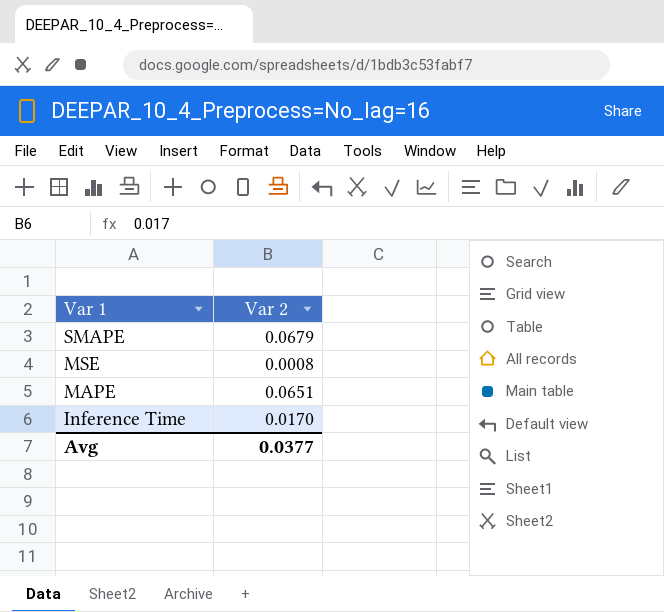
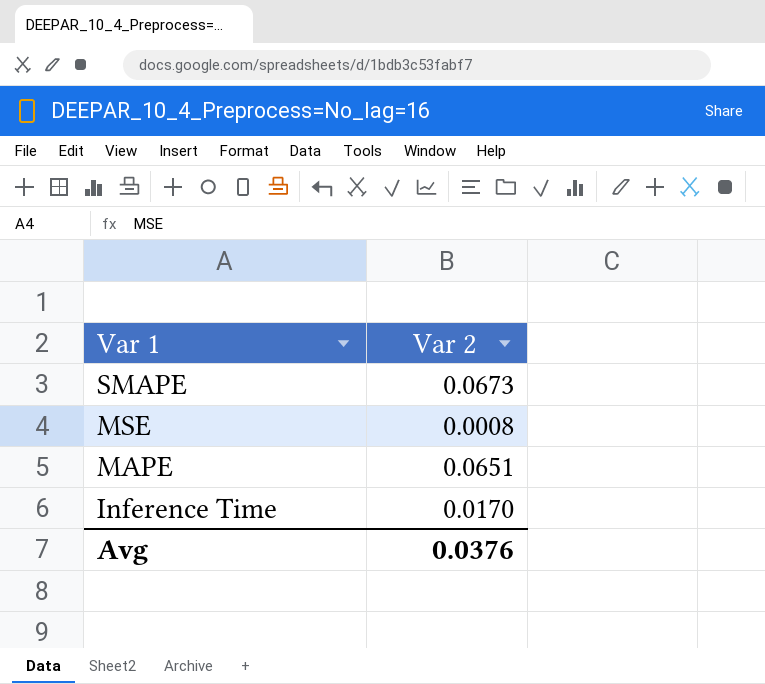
SMAPE | Var 2: 0.0679 -> 0.0673
Avg | Var 2: 0.0377 -> 0.0376

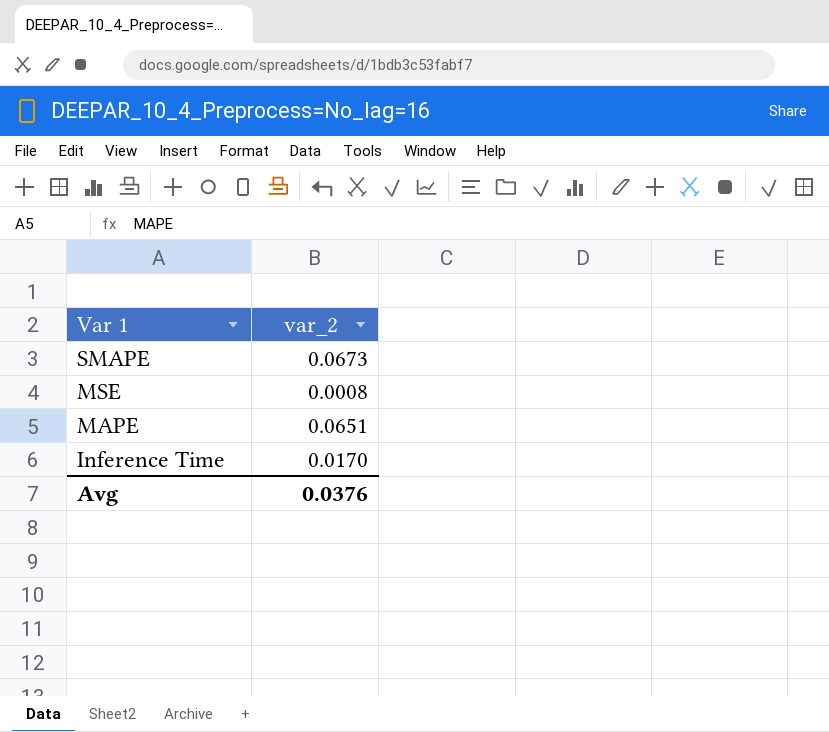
column name: Var 2 -> var_2

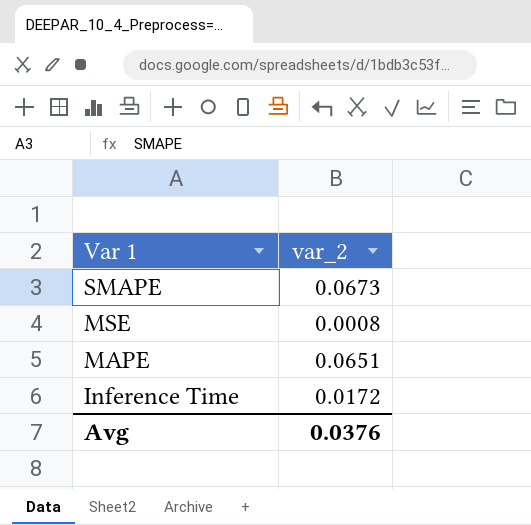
Inference Time | var_2: 0.0170 -> 0.0172

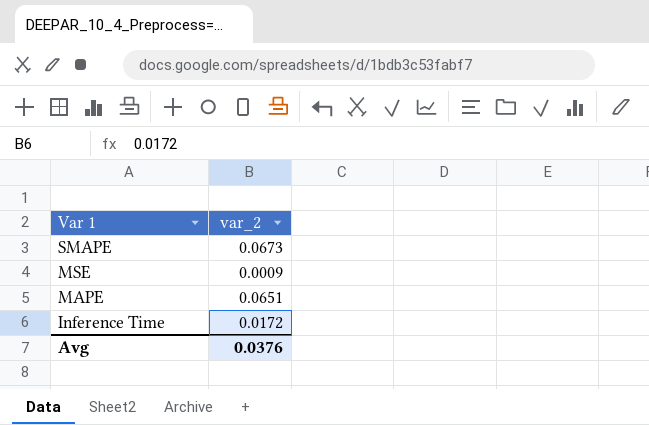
MSE | var_2: 0.0008 -> 0.0009

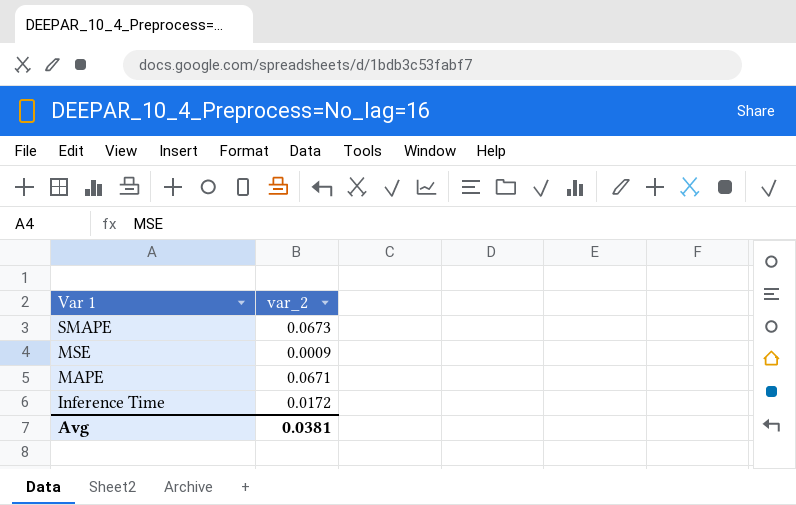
MAPE | var_2: 0.0651 -> 0.0671
Avg | var_2: 0.0376 -> 0.0381

